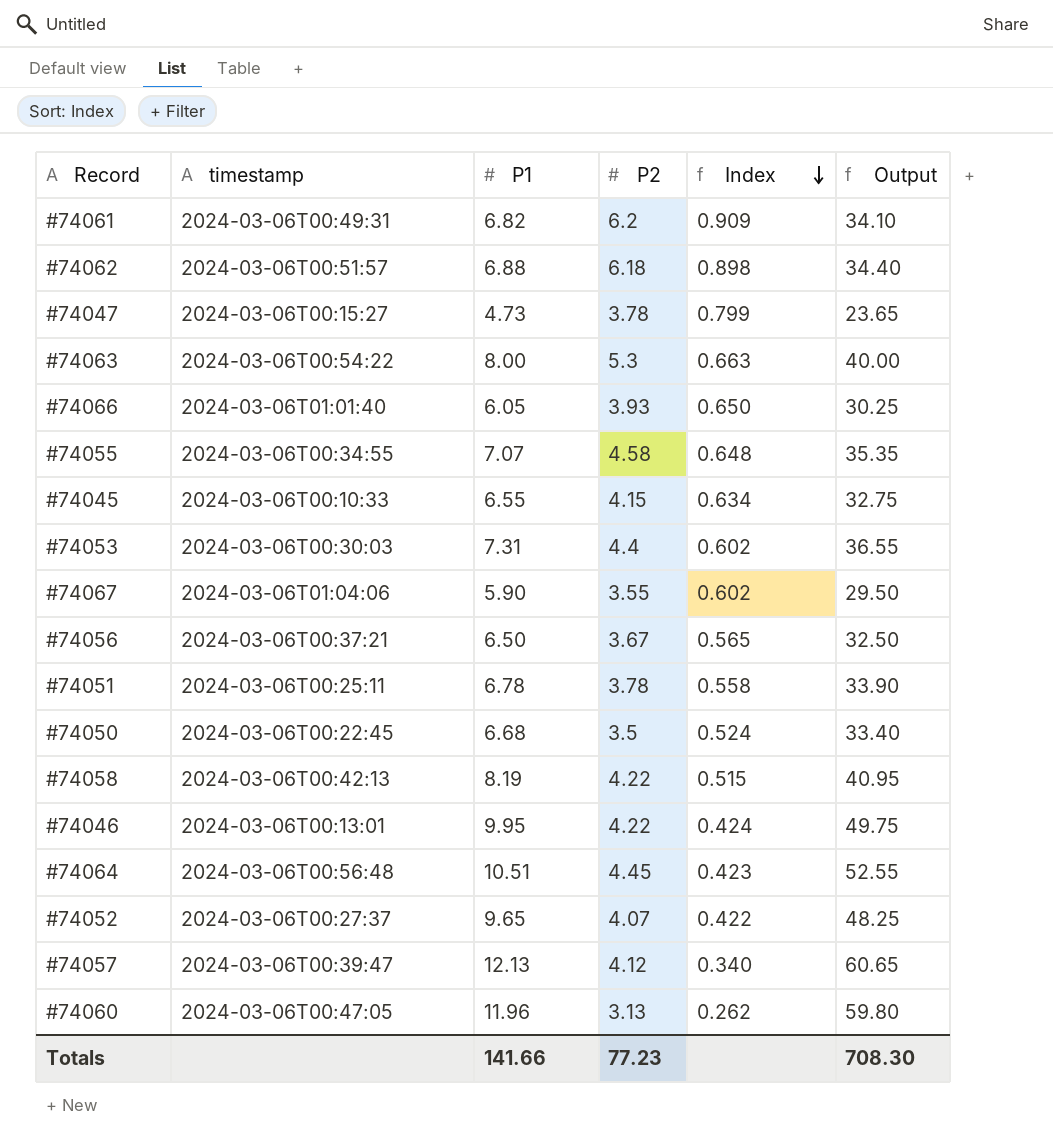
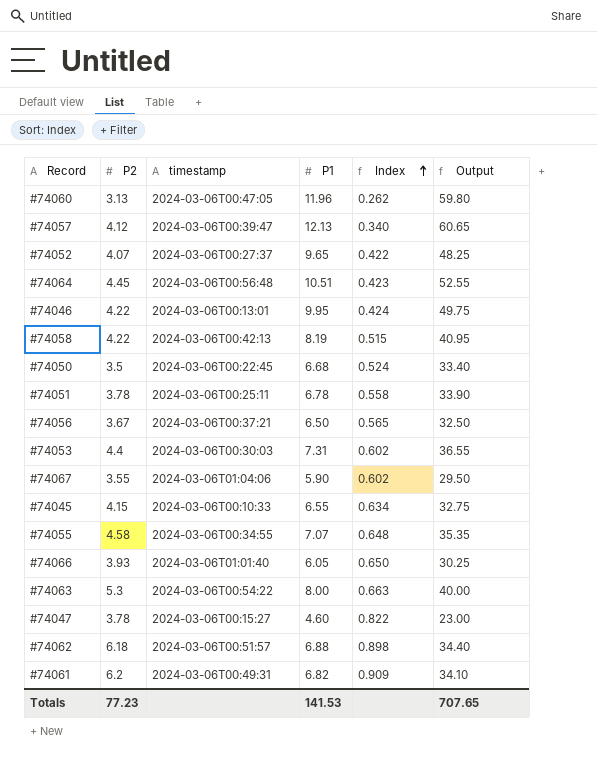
row order: Index descending -> Index ascending
column P2 | position: 4 -> 2
#74047 | P1: 4.73 -> 4.60
#74047 | Index: 0.799 -> 0.822
#74047 | Output: 23.65 -> 23.00
Totals | P1: 141.66 -> 141.53
Totals | Output: 708.30 -> 707.65

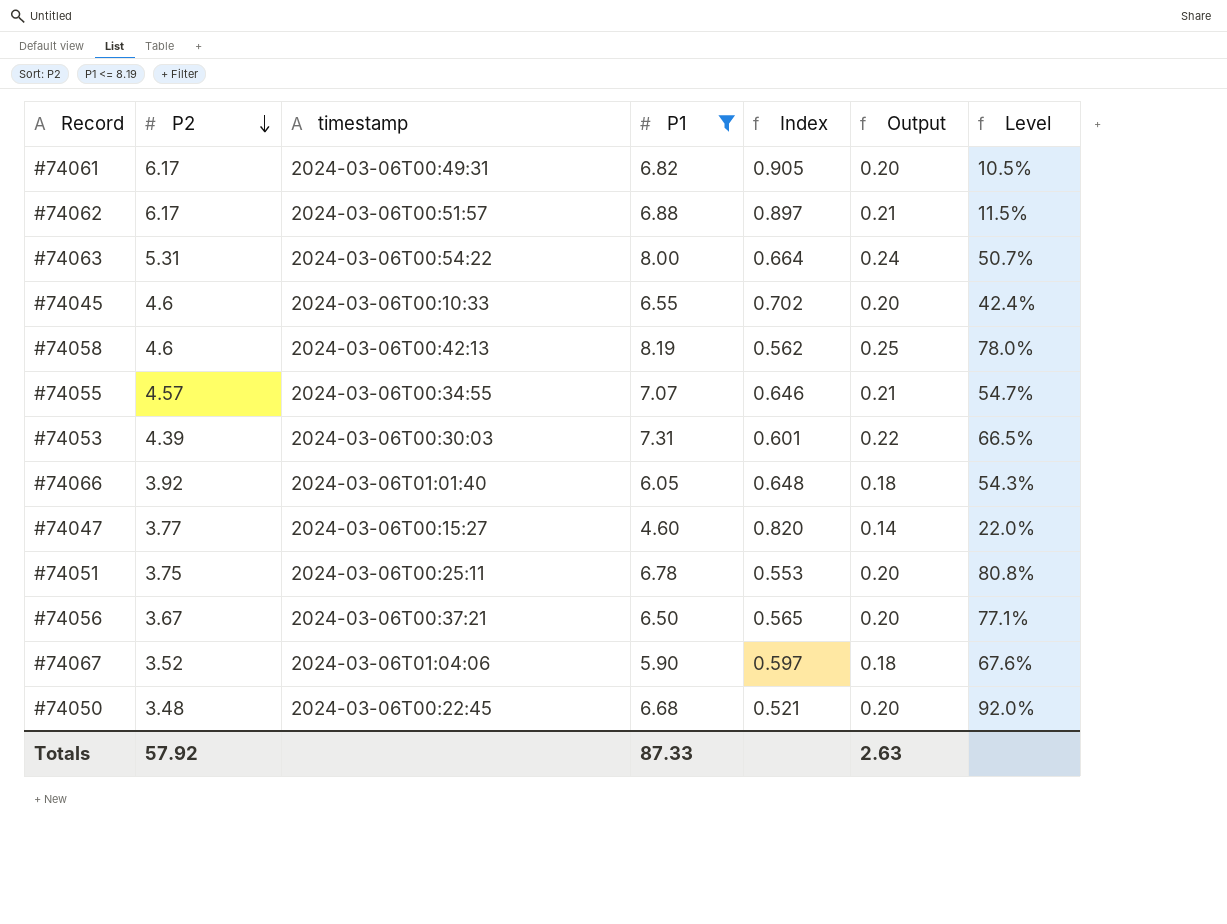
filter: none -> P1 <= 8.19
row order: Index ascending -> P2 descending
column Output | formula: [P1] * 5 -> [P1] * 0.03
column Level | formula: none -> ([P1] - [P2]) / [P2]
#74061 | P2: 6.2 -> 6.17
#74061 | Index: 0.909 -> 0.905
#74062 | P2: 6.18 -> 6.17
#74062 | Index: 0.898 -> 0.897
#74063 | P2: 5.3 -> 5.31
#74063 | Index: 0.663 -> 0.664
#74045 | P2: 4.15 -> 4.6
#74045 | Index: 0.634 -> 0.702
#74058 | P2: 4.22 -> 4.6
#74058 | Index: 0.515 -> 0.562
#74055 | P2: 4.58 -> 4.57
#74055 | Index: 0.648 -> 0.646
#74053 | P2: 4.4 -> 4.39
#74053 | Index: 0.602 -> 0.601
#74066 | P2: 3.93 -> 3.92
#74066 | Index: 0.650 -> 0.648
#74047 | P2: 3.78 -> 3.77
#74047 | Index: 0.822 -> 0.820
#74051 | P2: 3.78 -> 3.75
#74051 | Index: 0.558 -> 0.553
#74067 | P2: 3.55 -> 3.52
#74067 | Index: 0.602 -> 0.597
#74050 | P2: 3.5 -> 3.48
#74050 | Index: 0.524 -> 0.521
Totals | P2: 77.23 -> 57.92
Totals | P1: 141.53 -> 87.33
Totals | Output: 707.65 -> 2.63

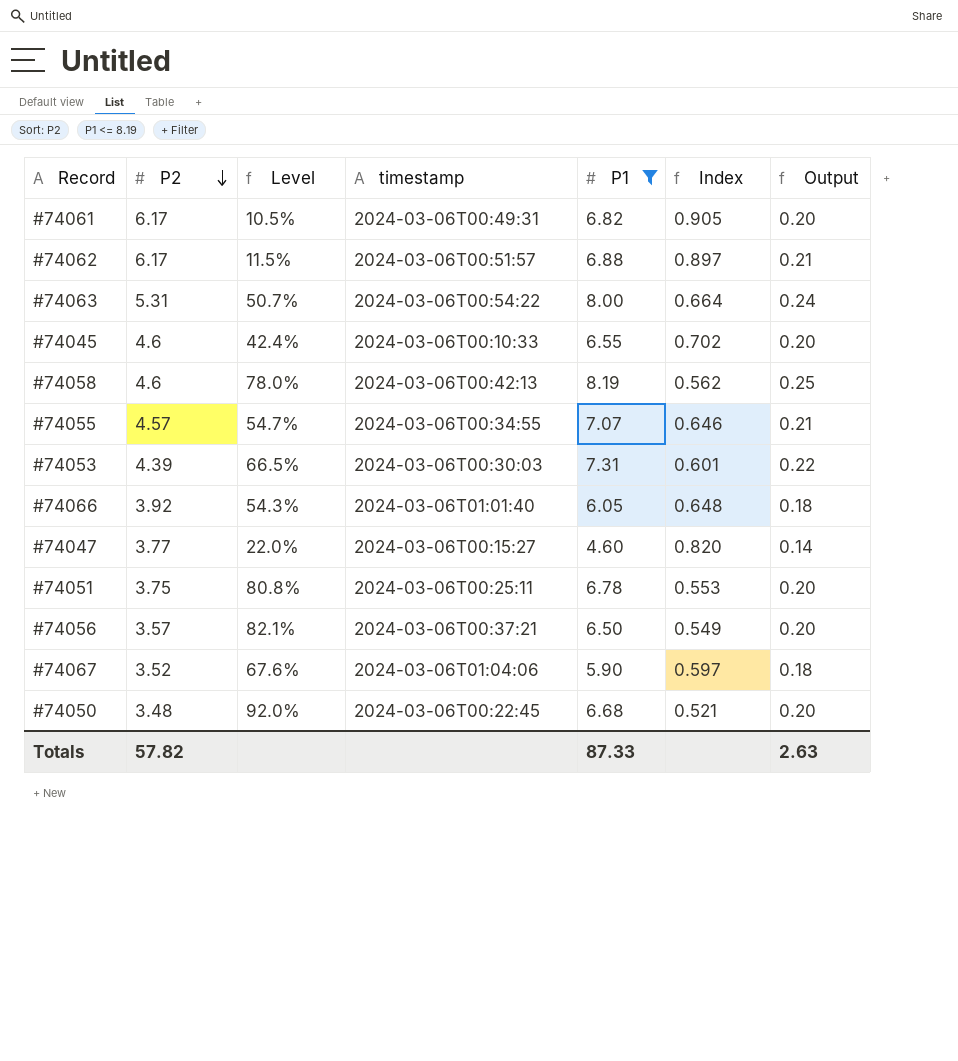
column Level | position: 7 -> 3
#74056 | P2: 3.67 -> 3.57
#74056 | Level: 77.1% -> 82.1%
#74056 | Index: 0.565 -> 0.549
Totals | P2: 57.92 -> 57.82

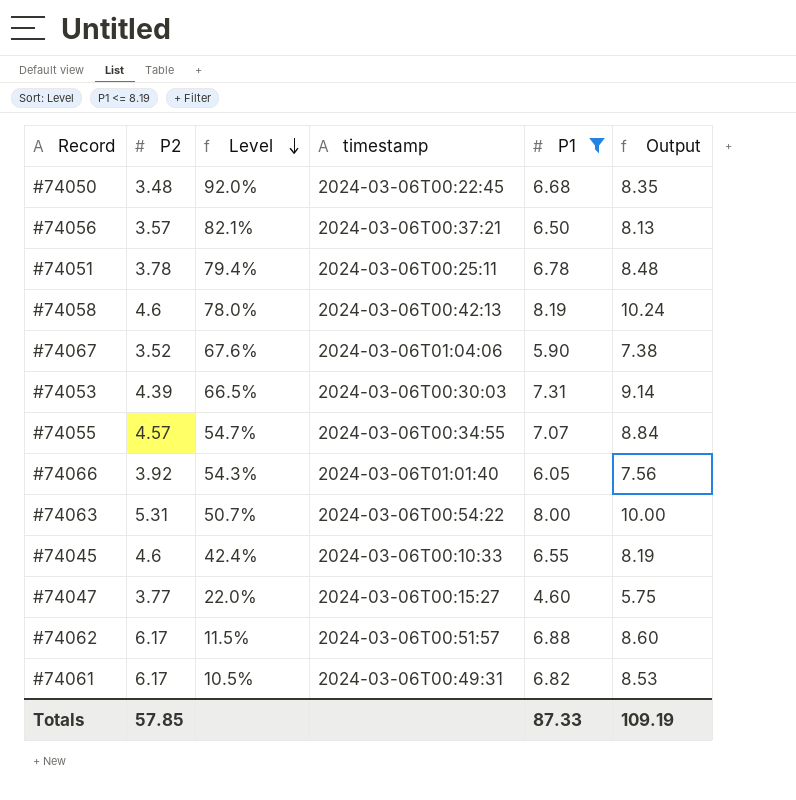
row order: P2 descending -> Level descending
column Index | formula: [P2] / [P1] -> none
column Output | formula: [P1] * 0.03 -> [P1] * 1.25
#74051 | P2: 3.75 -> 3.78
#74051 | Level: 80.8% -> 79.4%
Totals | P2: 57.82 -> 57.85
Totals | Output: 2.63 -> 109.19

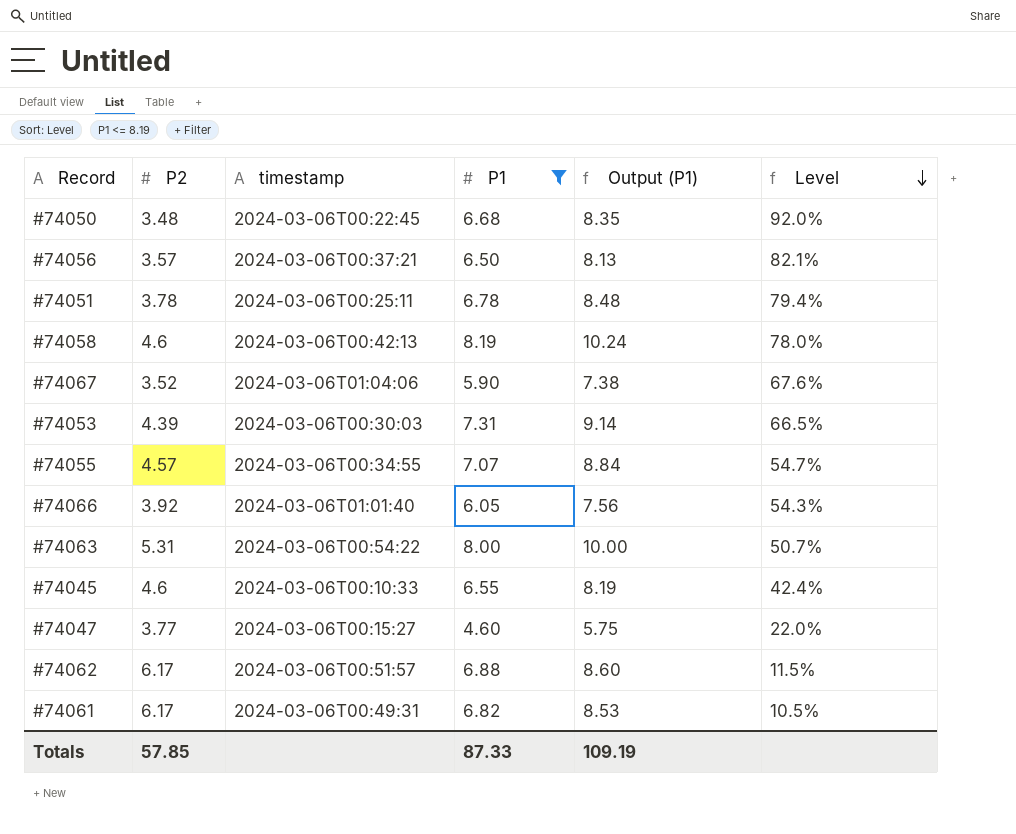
column name: Output -> Output (P1)
column Level | position: 3 -> 6

